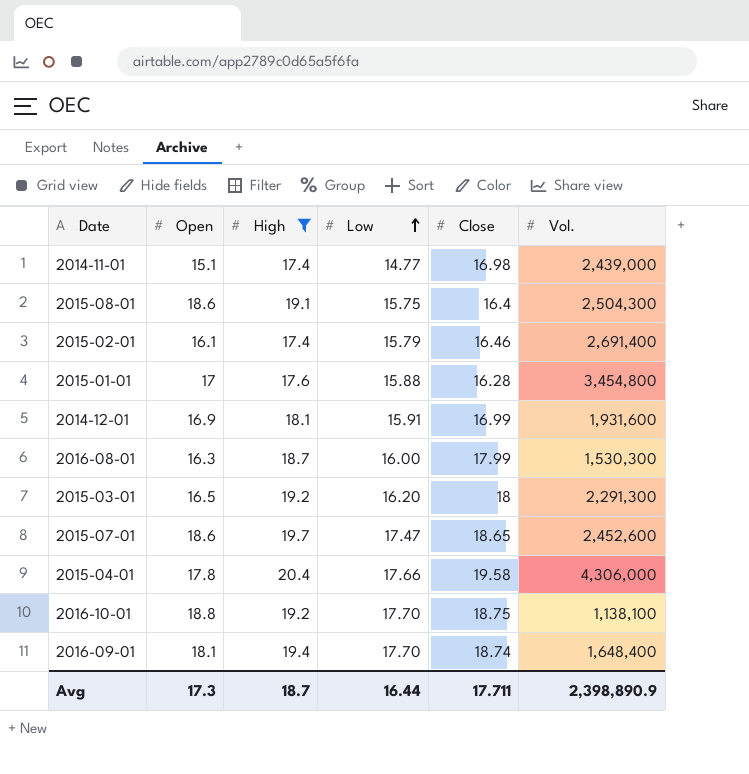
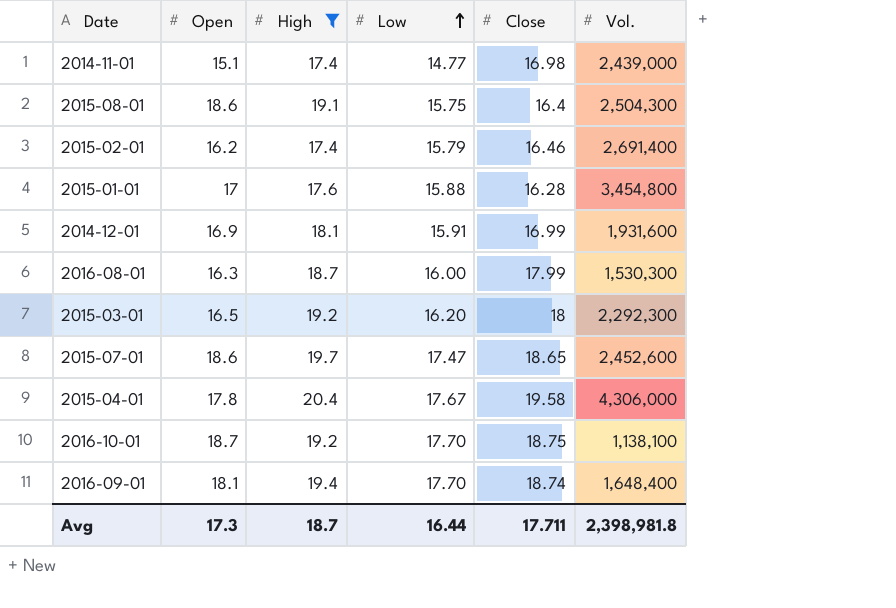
2015-02-01 | Open: 16.1 -> 16.2
2015-03-01 | Vol.: 2,291,300 -> 2,292,300
2015-04-01 | Low: 17.66 -> 17.67
2016-10-01 | Open: 18.8 -> 18.7
Avg | Vol.: 2,398,890.9 -> 2,398,981.8

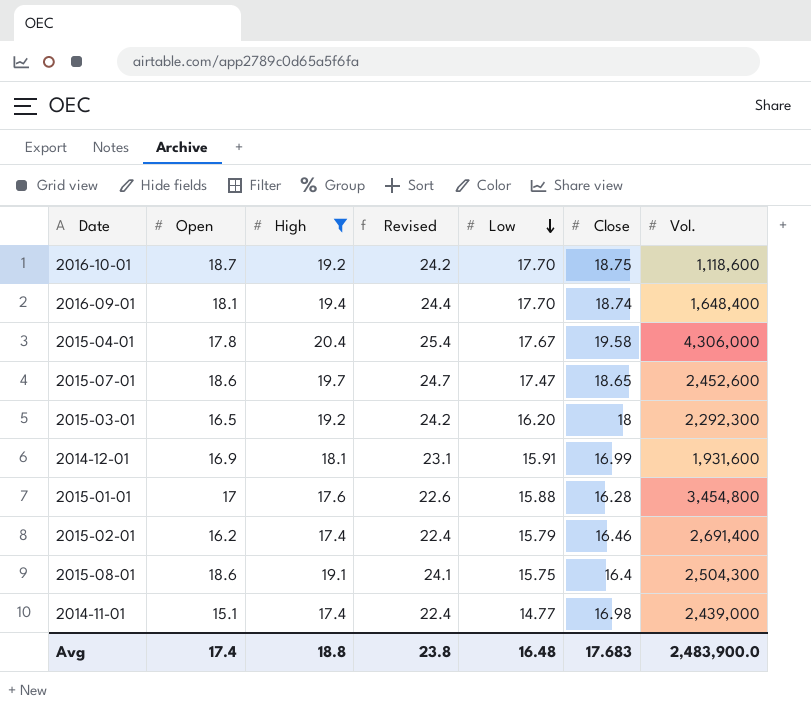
row order: Low ascending -> Low descending
column Revised | formula: none -> [High] + 5
row 2016-08-01: 16.3 | 18.7 | 16.00 | 17.99 | 1,530,300 -> none
2016-10-01 | Vol.: 1,138,100 -> 1,118,600
Avg | Open: 17.3 -> 17.4
Avg | High: 18.7 -> 18.8
Avg | Low: 16.44 -> 16.48
Avg | Close: 17.711 -> 17.683
Avg | Vol.: 2,398,981.8 -> 2,483,900.0

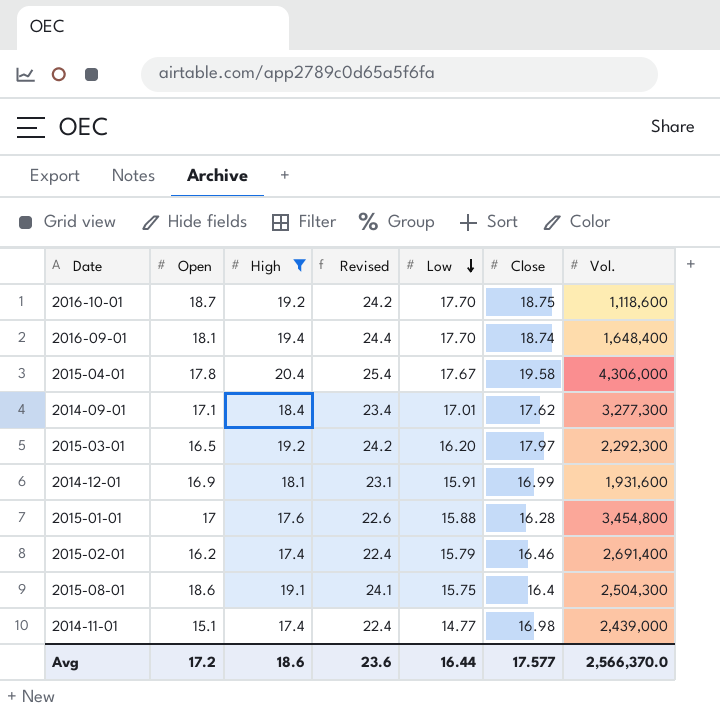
row 2015-07-01: 18.6 | 19.7 | 24.7 | 17.47 | 18.65 | 2,452,600 -> none
row 2014-09-01: none -> 17.1 | 18.4 | 23.4 | 17.01 | 17.62 | 3,277,300
2015-03-01 | Close: 18 -> 17.97
Avg | Open: 17.4 -> 17.2
Avg | High: 18.8 -> 18.6
Avg | Revised: 23.8 -> 23.6
Avg | Low: 16.48 -> 16.44
Avg | Close: 17.683 -> 17.577
Avg | Vol.: 2,483,900.0 -> 2,566,370.0

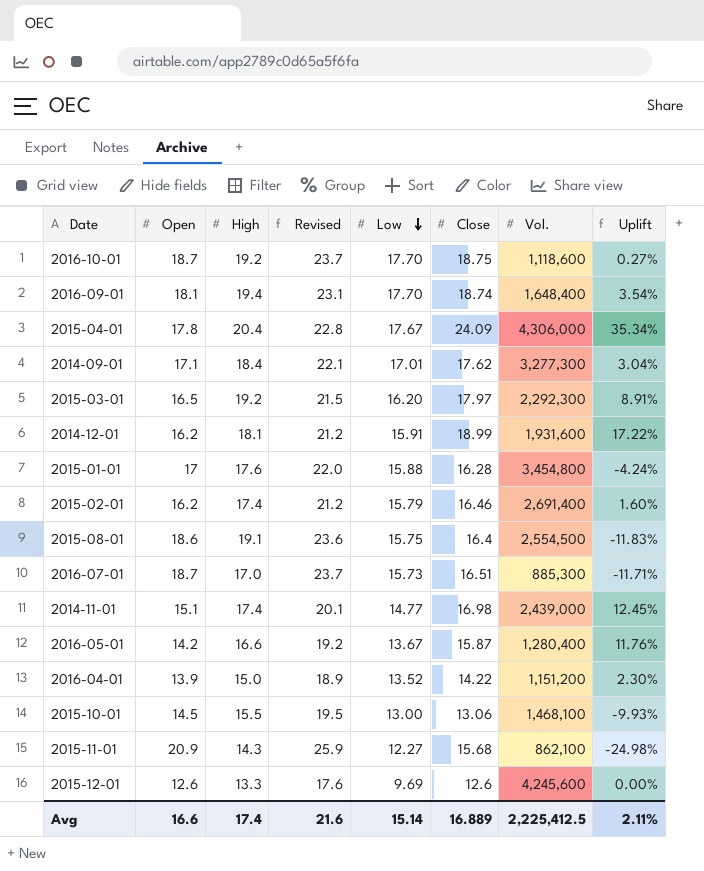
filter: High >= 17.4 -> none
column Revised | formula: [High] + 5 -> [Open] + 5
column Uplift | formula: none -> ([Close] - [Open]) / [Open]
2015-04-01 | Close: 19.58 -> 24.09
2014-12-01 | Open: 16.9 -> 16.2
2014-12-01 | Close: 16.99 -> 18.99
2015-08-01 | Vol.: 2,504,300 -> 2,554,500
Avg | Open: 17.2 -> 16.6
Avg | High: 18.6 -> 17.4
Avg | Revised: 23.6 -> 21.6
Avg | Low: 16.44 -> 15.14
Avg | Close: 17.577 -> 16.889
Avg | Vol.: 2,566,370.0 -> 2,225,412.5

